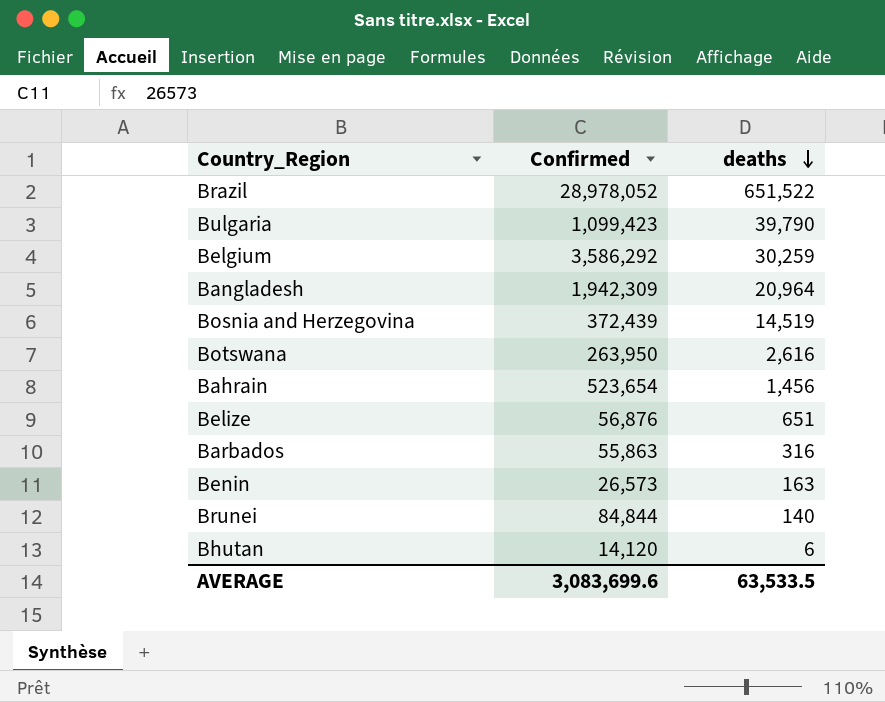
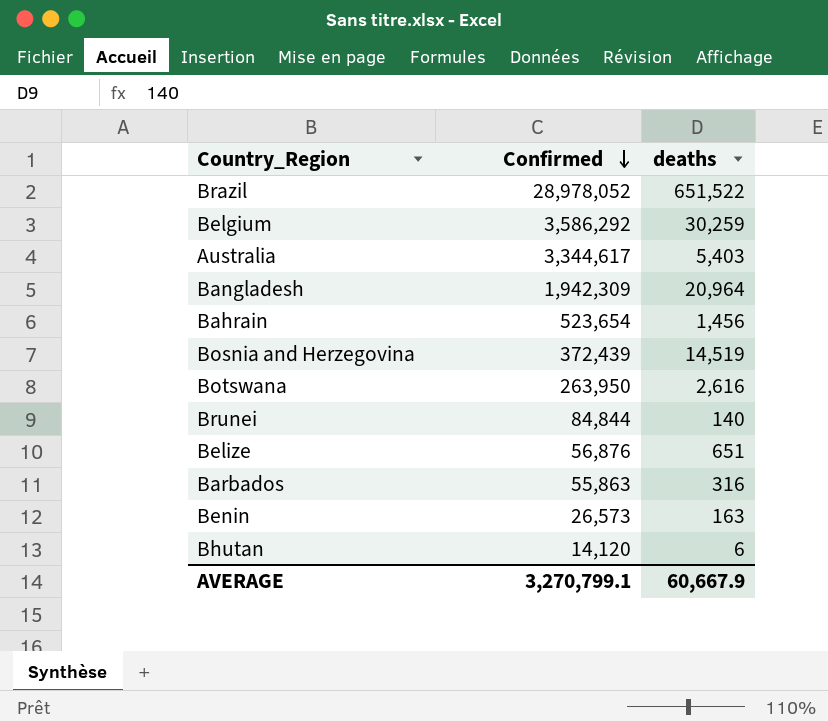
row order: deaths descending -> Confirmed descending
row Bulgaria: 1,099,423 | 39,790 -> none
row Australia: none -> 3,344,617 | 5,403
AVERAGE | Confirmed: 3,083,699.6 -> 3,270,799.1
AVERAGE | deaths: 63,533.5 -> 60,667.9

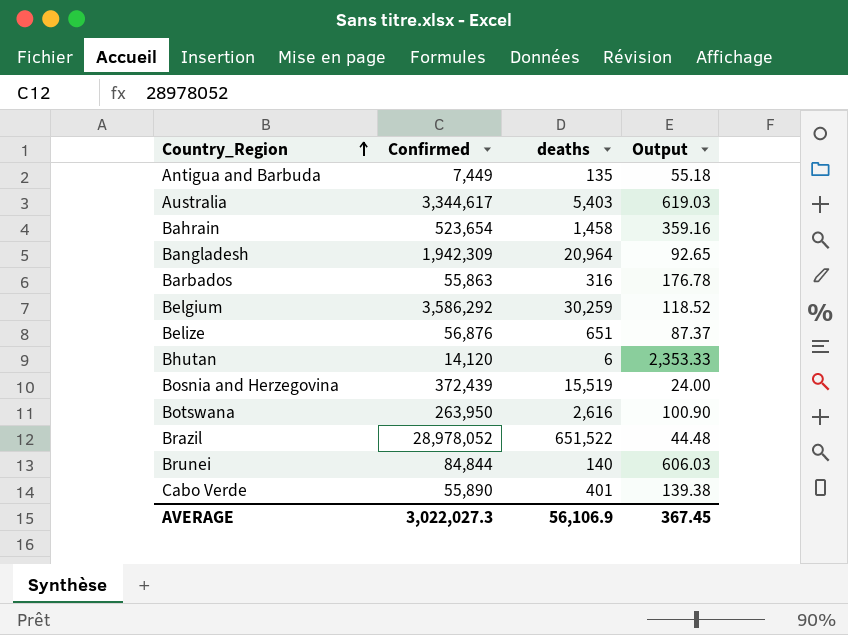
row order: Confirmed descending -> Country_Region ascending
column Output | formula: none -> [Confirmed] / [deaths]
row Benin: 26,573 | 163 -> none
row Antigua and Barbuda: none -> 7,449 | 135 | 55.18
Bahrain | deaths: 1,456 -> 1,458
Bosnia and Herzegovina | deaths: 14,519 -> 15,519
row Cabo Verde: none -> 55,890 | 401 | 139.38
AVERAGE | Confirmed: 3,270,799.1 -> 3,022,027.3
AVERAGE | deaths: 60,667.9 -> 56,106.9

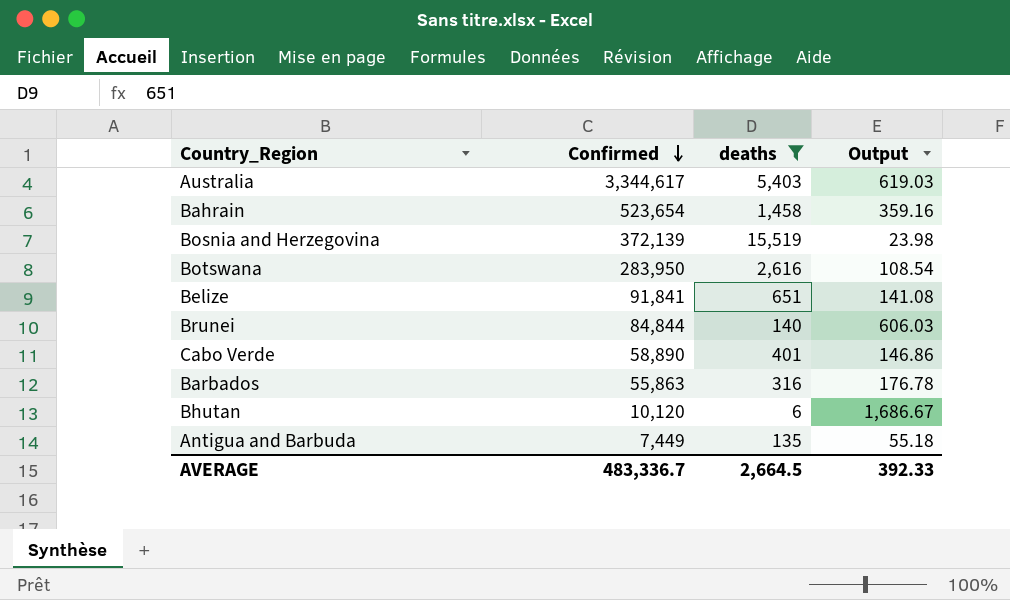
filter: none -> deaths <= 15,519
row order: Country_Region ascending -> Confirmed descending
Bosnia and Herzegovina | Confirmed: 372,439 -> 372,139
Bosnia and Herzegovina | Output: 24.00 -> 23.98
Botswana | Confirmed: 263,950 -> 283,950
Botswana | Output: 100.90 -> 108.54
Belize | Confirmed: 56,876 -> 91,841
Belize | Output: 87.37 -> 141.08
Cabo Verde | Confirmed: 55,890 -> 58,890
Cabo Verde | Output: 139.38 -> 146.86
Bhutan | Confirmed: 14,120 -> 10,120
Bhutan | Output: 2,353.33 -> 1,686.67
AVERAGE | Confirmed: 3,022,027.3 -> 483,336.7
AVERAGE | deaths: 56,106.9 -> 2,664.5
AVERAGE | Output: 367.45 -> 392.33

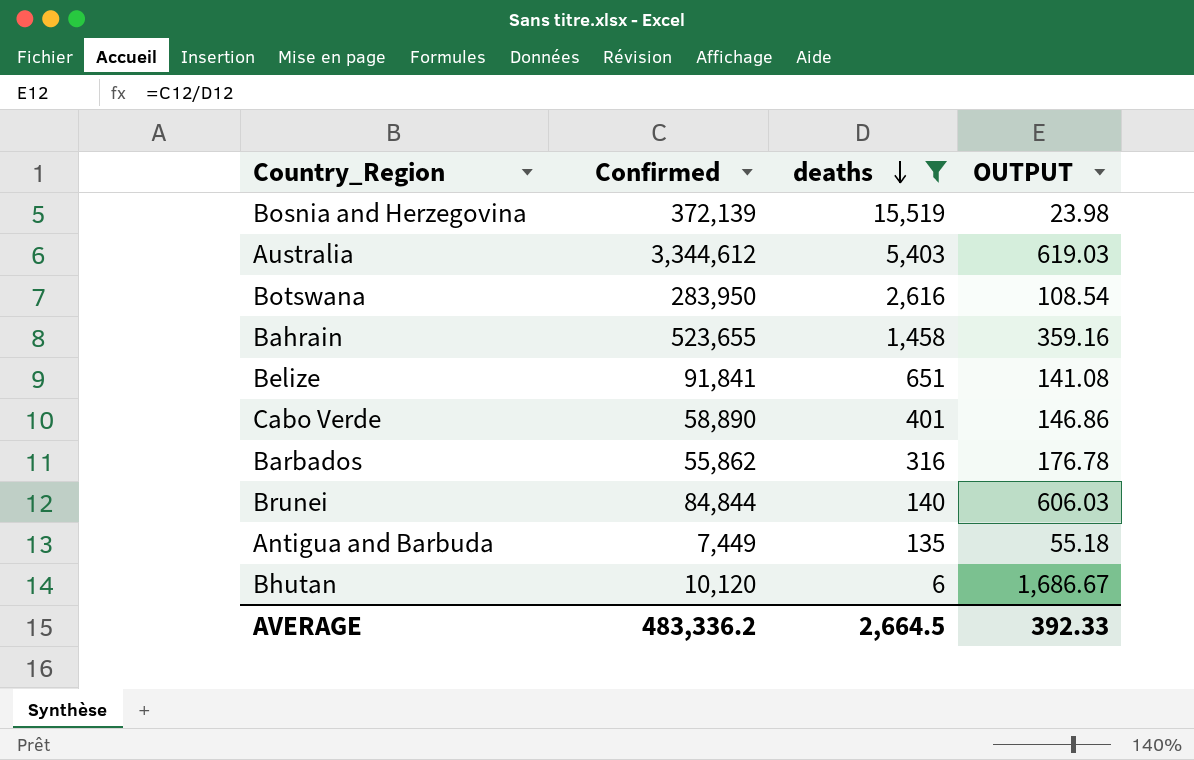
row order: Confirmed descending -> deaths descending
column name: Output -> OUTPUT
Australia | Confirmed: 3,344,617 -> 3,344,612
Bahrain | Confirmed: 523,654 -> 523,655
Barbados | Confirmed: 55,863 -> 55,862
AVERAGE | Confirmed: 483,336.7 -> 483,336.2

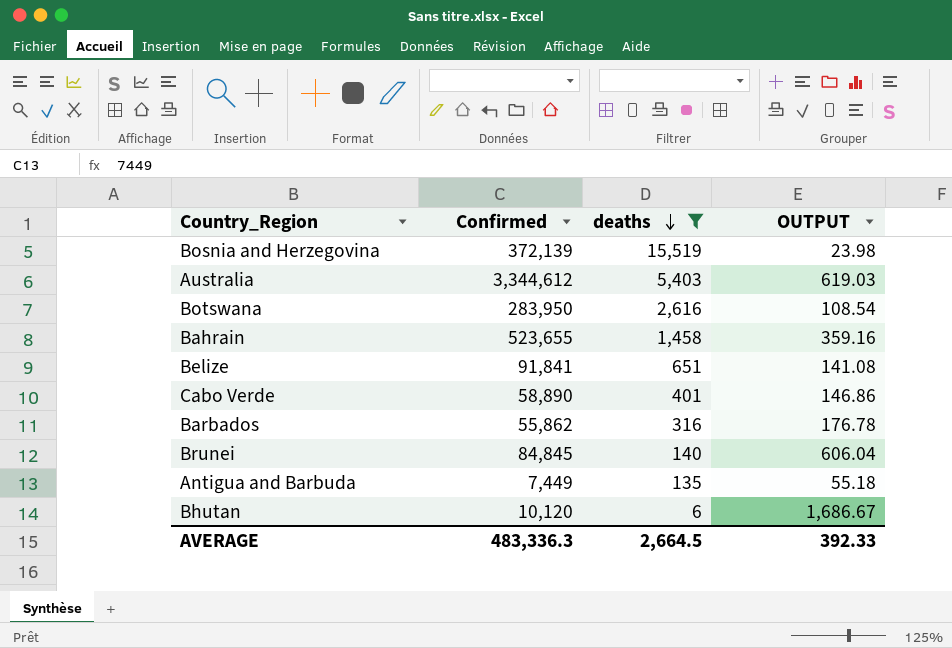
Brunei | Confirmed: 84,844 -> 84,845
Brunei | OUTPUT: 606.03 -> 606.04
AVERAGE | Confirmed: 483,336.2 -> 483,336.3

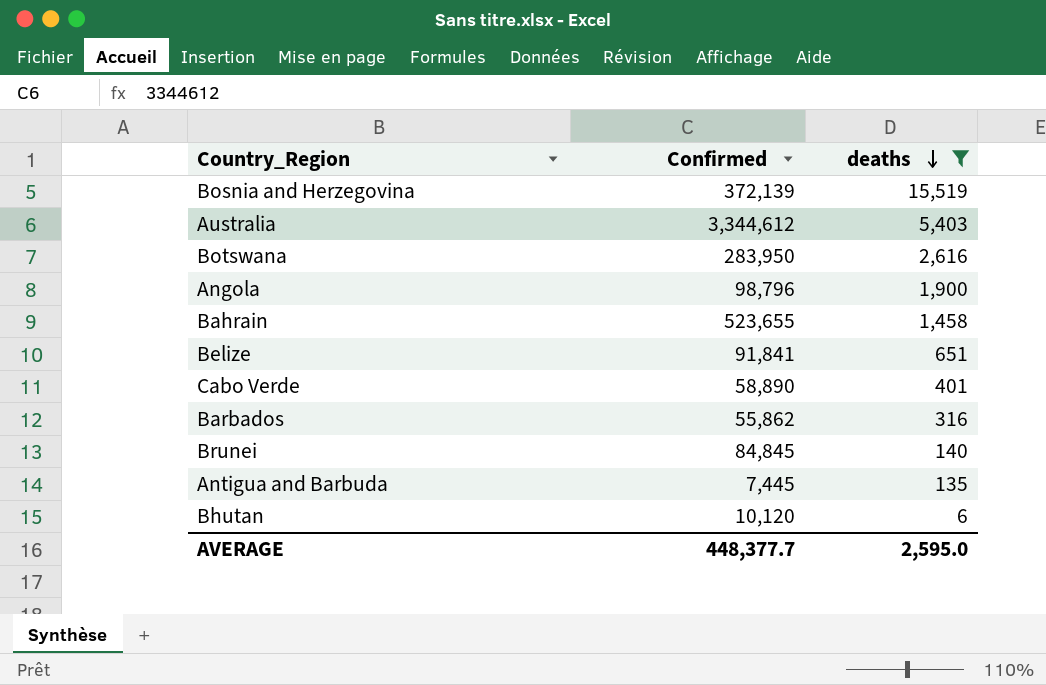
column OUTPUT | formula: [Confirmed] / [deaths] -> none
row Angola: none -> 98,796 | 1,900
Antigua and Barbuda | Confirmed: 7,449 -> 7,445
AVERAGE | Confirmed: 483,336.3 -> 448,377.7
AVERAGE | deaths: 2,664.5 -> 2,595.0

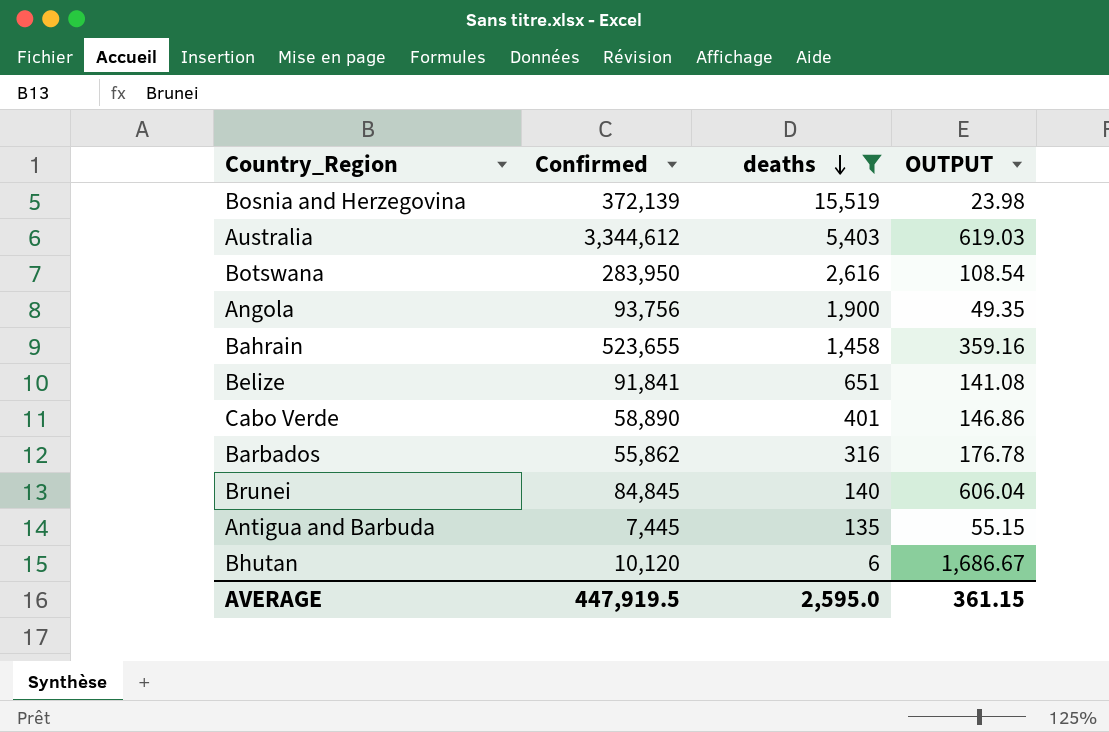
column OUTPUT | formula: none -> [Confirmed] / [deaths]
Angola | Confirmed: 98,796 -> 93,756
AVERAGE | Confirmed: 448,377.7 -> 447,919.5

